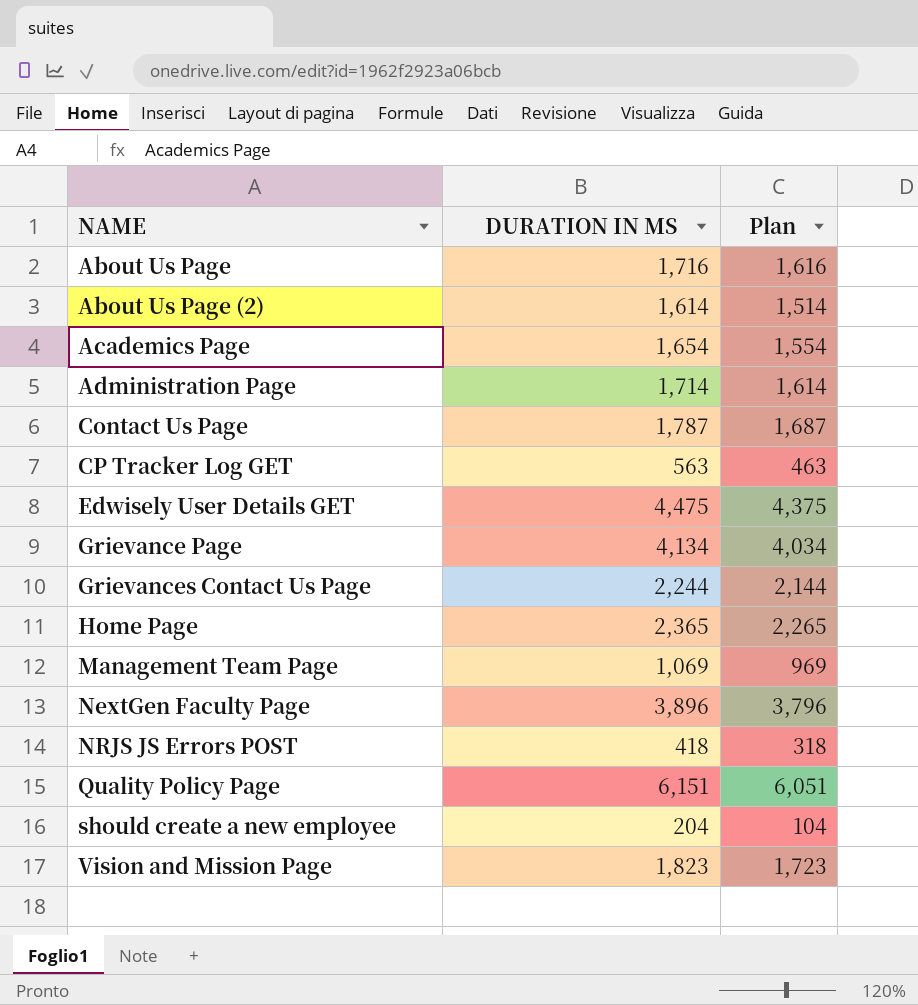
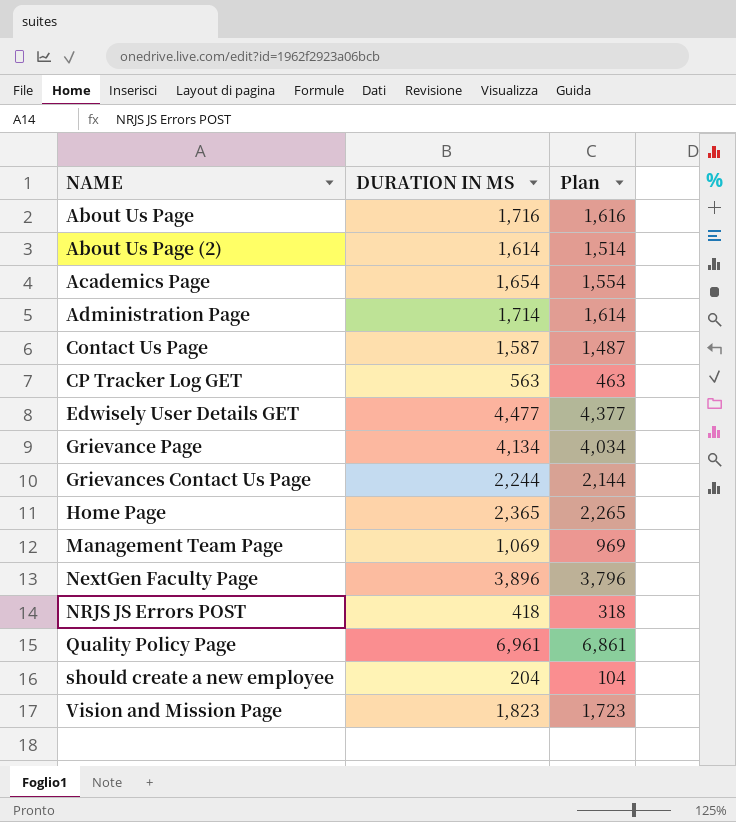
Contact Us Page | DURATION IN MS: 1,787 -> 1,587
Contact Us Page | Plan: 1,687 -> 1,487
Edwisely User Details GET | DURATION IN MS: 4,475 -> 4,477
Edwisely User Details GET | Plan: 4,375 -> 4,377
Quality Policy Page | DURATION IN MS: 6,151 -> 6,961
Quality Policy Page | Plan: 6,051 -> 6,861

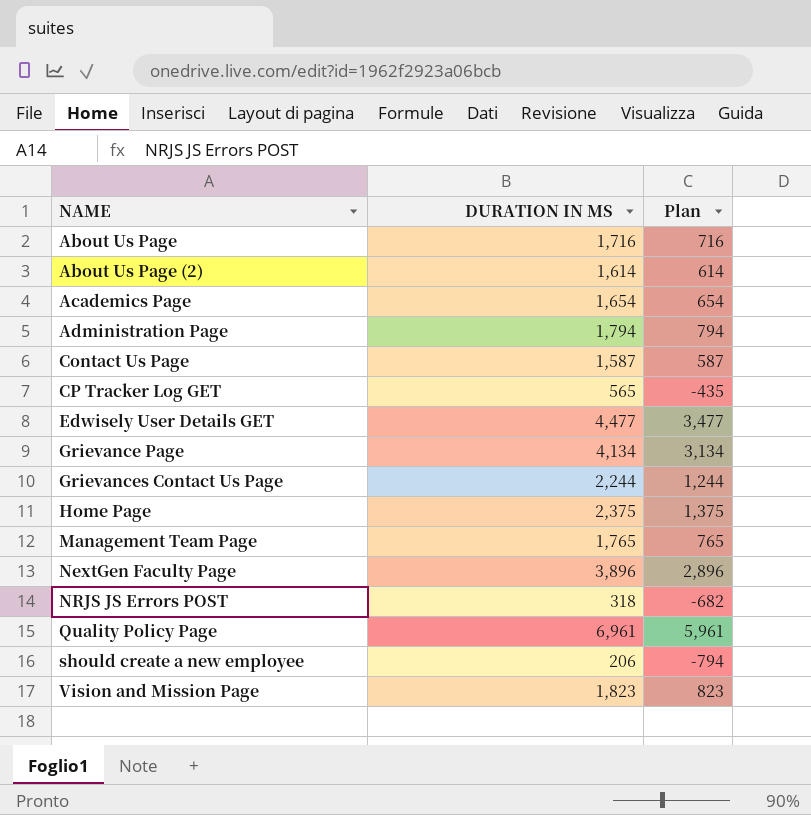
column Plan | formula: [DURATION IN MS] - 100 -> [DURATION IN MS] - 1000
Administration Page | DURATION IN MS: 1,714 -> 1,794
CP Tracker Log GET | DURATION IN MS: 563 -> 565
Home Page | DURATION IN MS: 2,365 -> 2,375
Management Team Page | DURATION IN MS: 1,069 -> 1,765
NRJS JS Errors POST | DURATION IN MS: 418 -> 318
should create a new employee | DURATION IN MS: 204 -> 206

